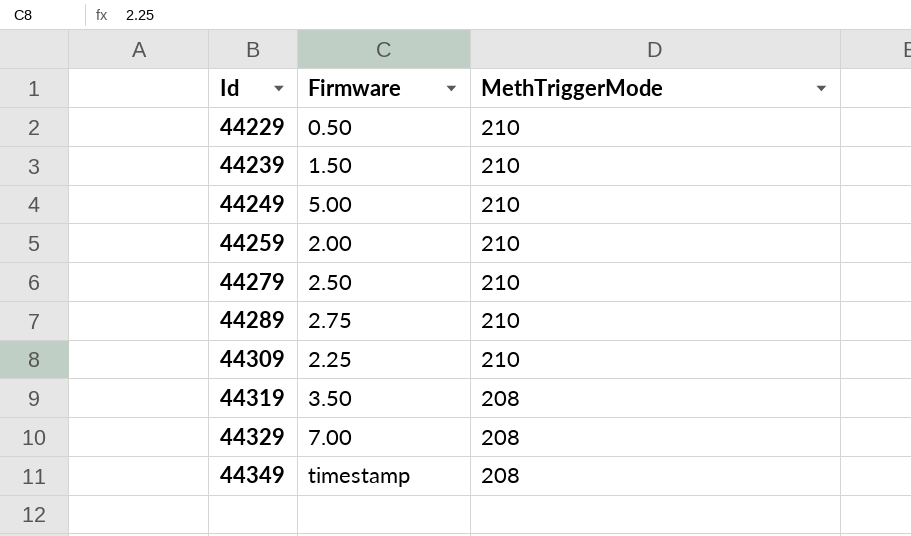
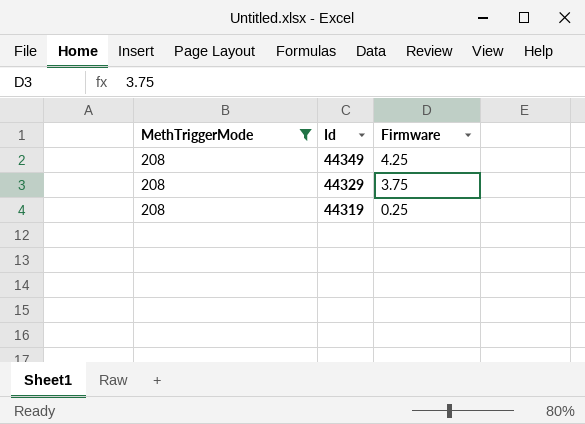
filter: none -> MethTriggerMode = 208
row order: Id ascending -> Id descending
column MethTriggerMode | position: 3 -> 1
44349 | Firmware: timestamp -> 4.25
44329 | Firmware: 7.00 -> 3.75
44319 | Firmware: 3.50 -> 0.25

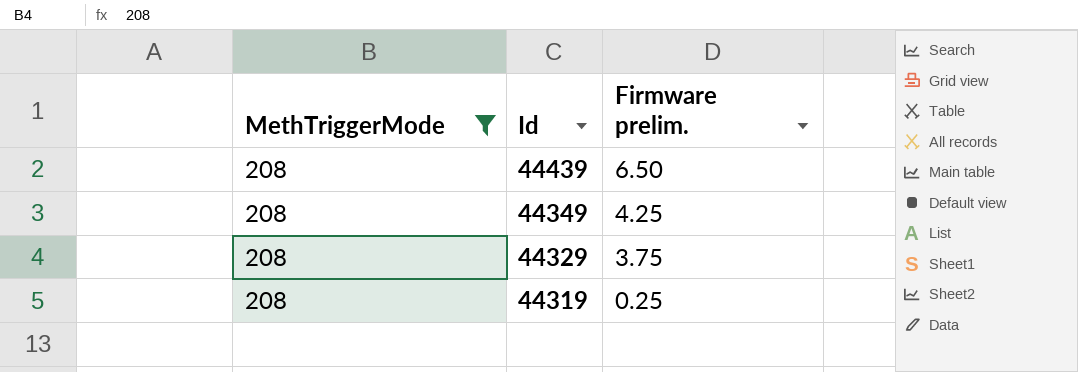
column name: Firmware -> Firmware prelim.
row 44439: none -> 208 | 6.50

